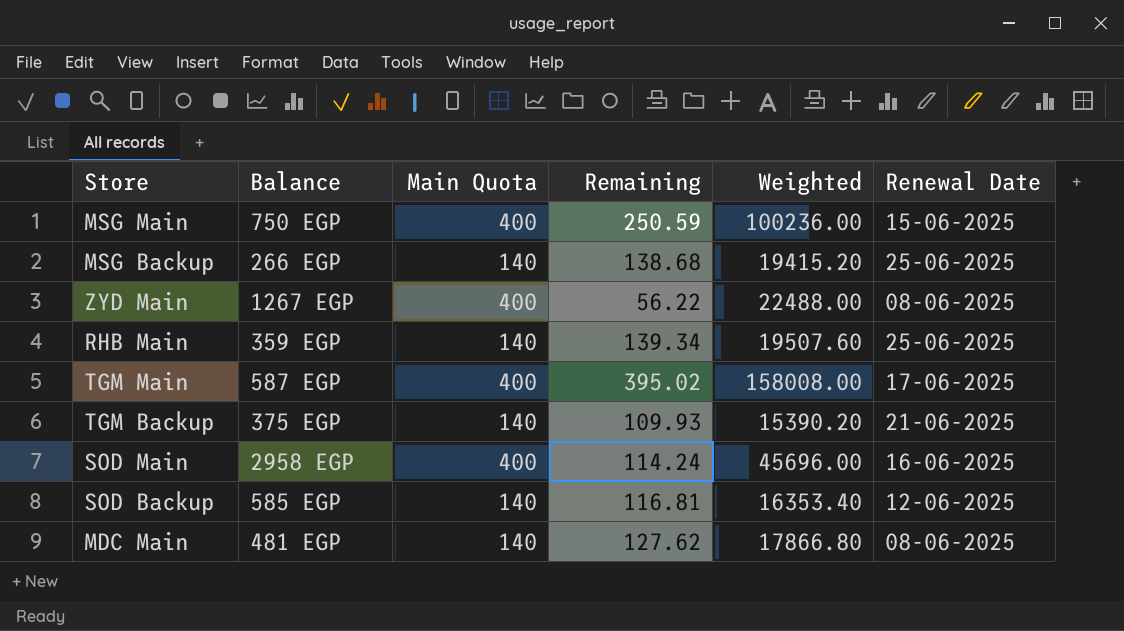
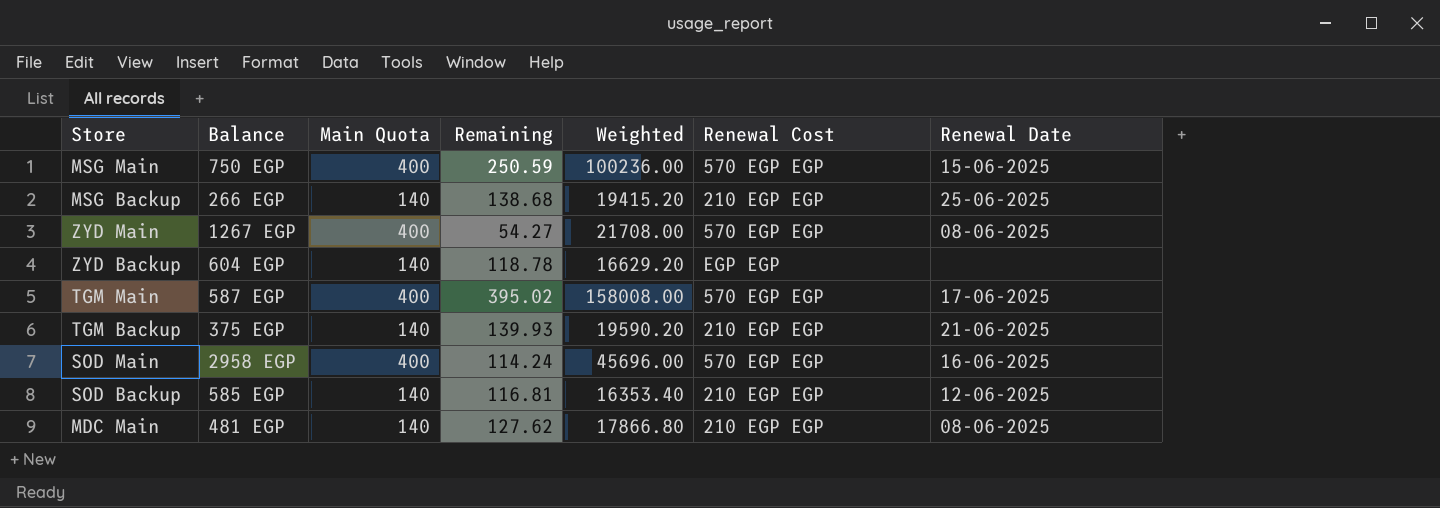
column Renewal Cost | position: none -> 6
row RHB Main: 359 EGP | 140 | 139.34 | 19507.60 | 25-06-2025 -> none
ZYD Main | Remaining: 56.22 -> 54.27
ZYD Main | Weighted: 22488.00 -> 21708.00
row ZYD Backup: none -> 604 EGP | 140 | 118.78 | 16629.20 | EGP EGP | none
TGM Backup | Remaining: 109.93 -> 139.93
TGM Backup | Weighted: 15390.20 -> 19590.20

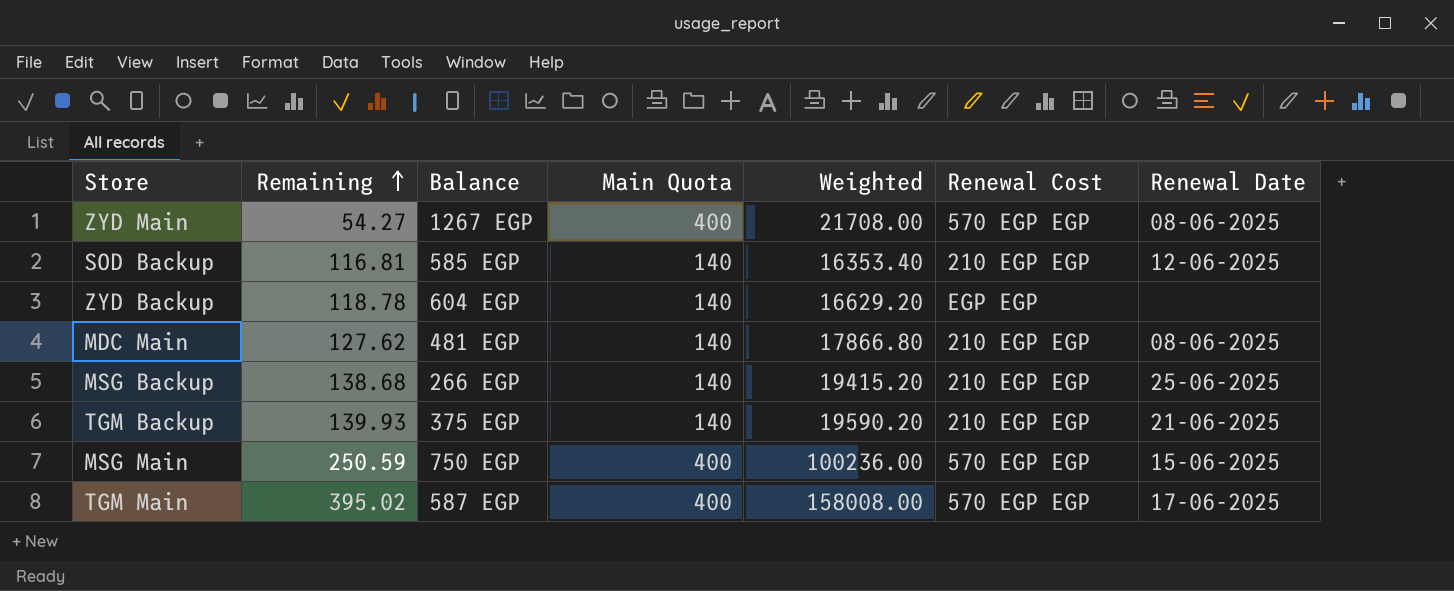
row order: none -> Remaining ascending
column Remaining | position: 4 -> 2
row SOD Main: 2958 EGP | 400 | 114.24 | 45696.00 | 570 EGP EGP | 16-06-2025 -> none

